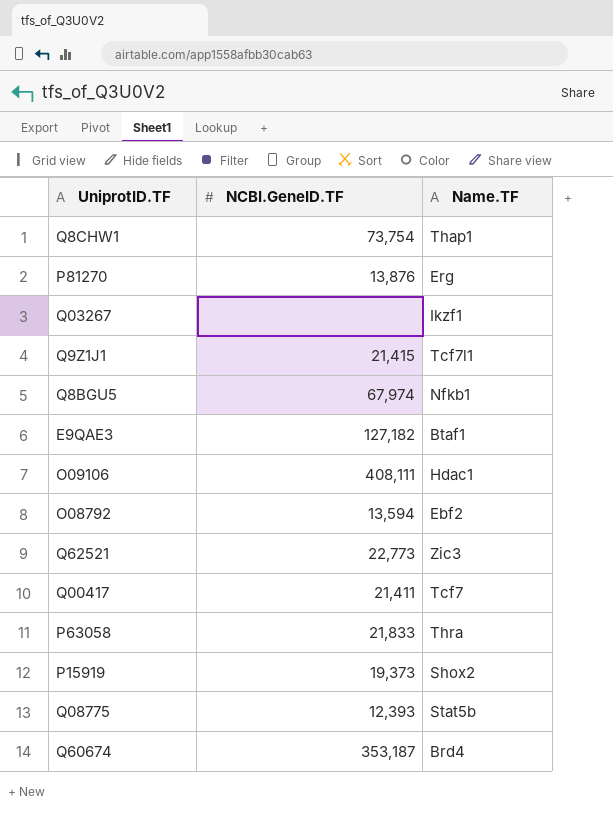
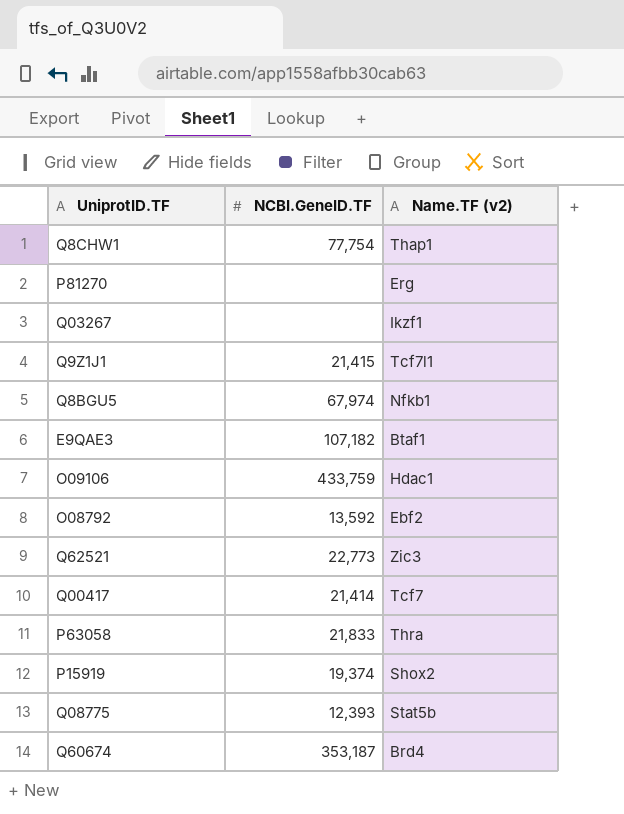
column name: Name.TF -> Name.TF (v2)
Q8CHW1 | NCBI.GeneID.TF: 73,754 -> 77,754
P81270 | NCBI.GeneID.TF: 13,876 -> none
E9QAE3 | NCBI.GeneID.TF: 127,182 -> 107,182
O09106 | NCBI.GeneID.TF: 408,111 -> 433,759
O08792 | NCBI.GeneID.TF: 13,594 -> 13,592
Q00417 | NCBI.GeneID.TF: 21,411 -> 21,414
P15919 | NCBI.GeneID.TF: 19,373 -> 19,374

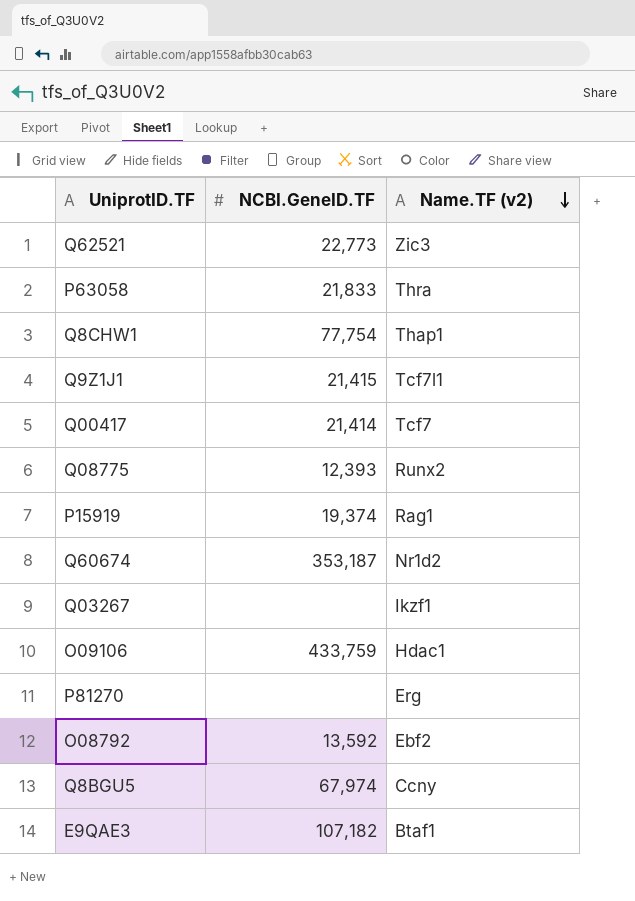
row order: none -> Name.TF (v2) descending
Q08775 | Name.TF (v2): Stat5b -> Runx2
P15919 | Name.TF (v2): Shox2 -> Rag1
Q60674 | Name.TF (v2): Brd4 -> Nr1d2
Q8BGU5 | Name.TF (v2): Nfkb1 -> Ccny

